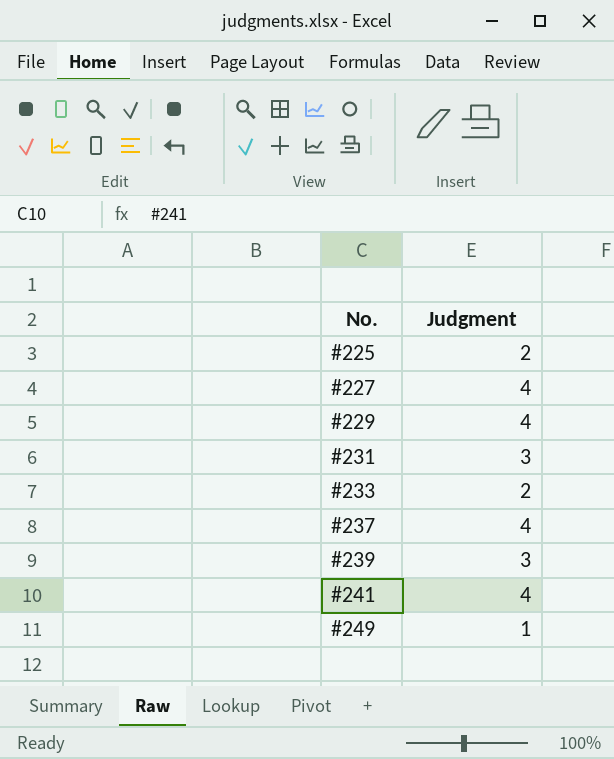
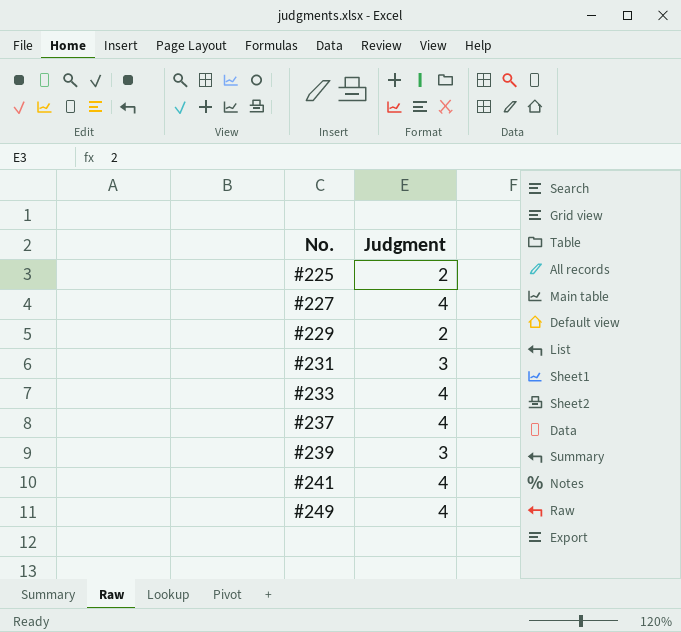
#229 | Judgment: 4 -> 2
#233 | Judgment: 2 -> 4
#249 | Judgment: 1 -> 4

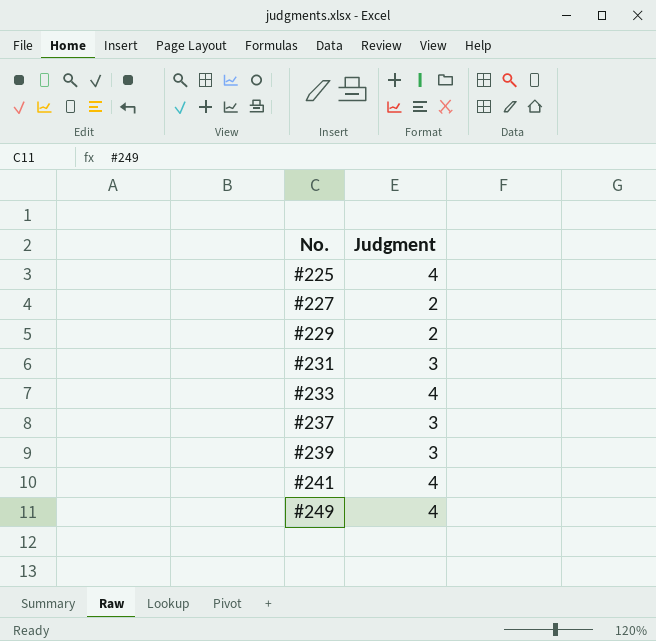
#225 | Judgment: 2 -> 4
#227 | Judgment: 4 -> 2
#237 | Judgment: 4 -> 3

